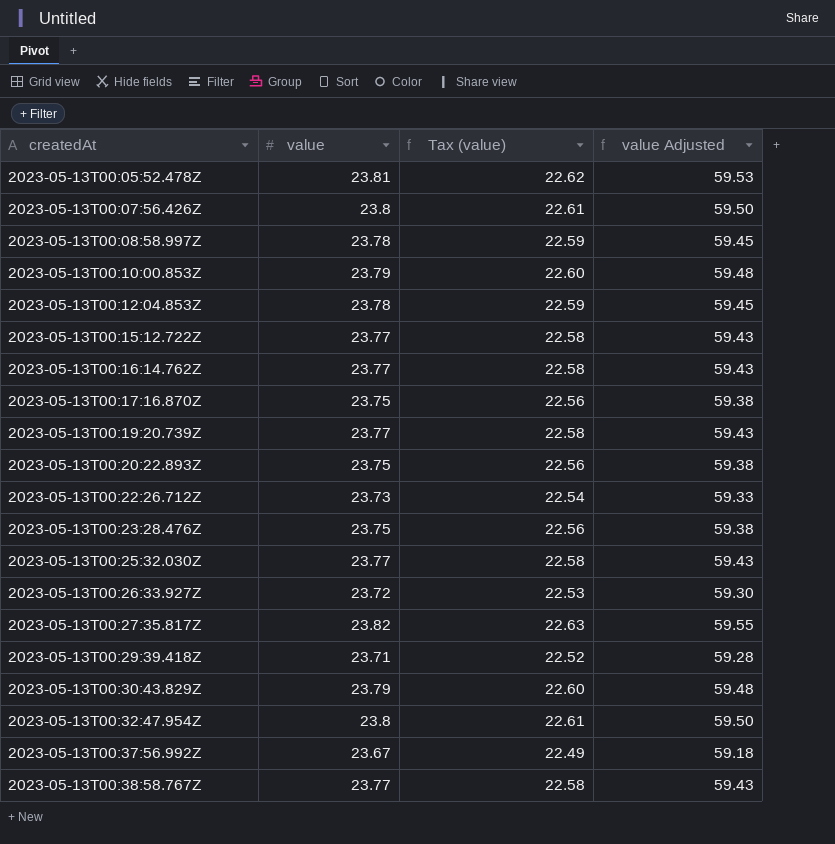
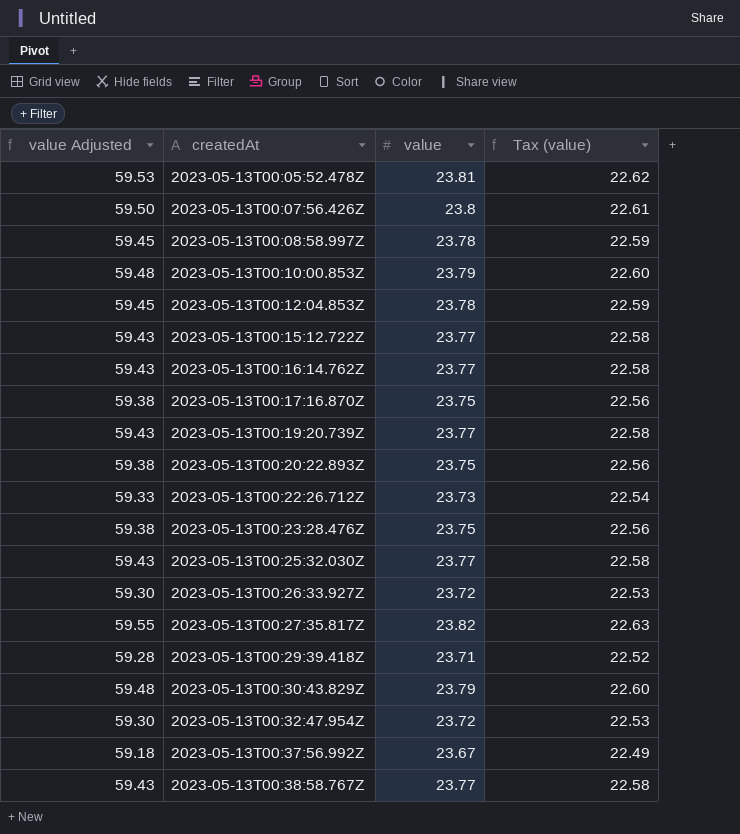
column value Adjusted | position: 4 -> 1
2023-05-13T00:32:47.954Z | value Adjusted: 59.50 -> 59.30
2023-05-13T00:32:47.954Z | value: 23.8 -> 23.72
2023-05-13T00:32:47.954Z | Tax (value): 22.61 -> 22.53

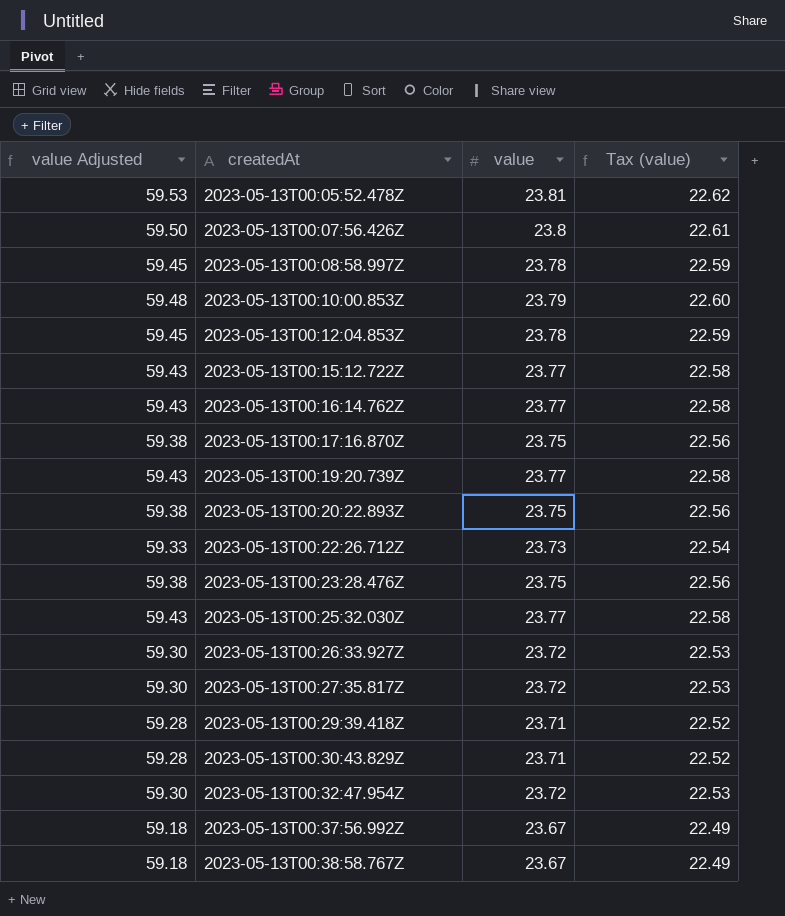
2023-05-13T00:27:35.817Z | value Adjusted: 59.55 -> 59.30
2023-05-13T00:27:35.817Z | value: 23.82 -> 23.72
2023-05-13T00:27:35.817Z | Tax (value): 22.63 -> 22.53
2023-05-13T00:30:43.829Z | value Adjusted: 59.48 -> 59.28
2023-05-13T00:30:43.829Z | value: 23.79 -> 23.71
2023-05-13T00:30:43.829Z | Tax (value): 22.60 -> 22.52
2023-05-13T00:38:58.767Z | value Adjusted: 59.43 -> 59.18
2023-05-13T00:38:58.767Z | value: 23.77 -> 23.67
2023-05-13T00:38:58.767Z | Tax (value): 22.58 -> 22.49

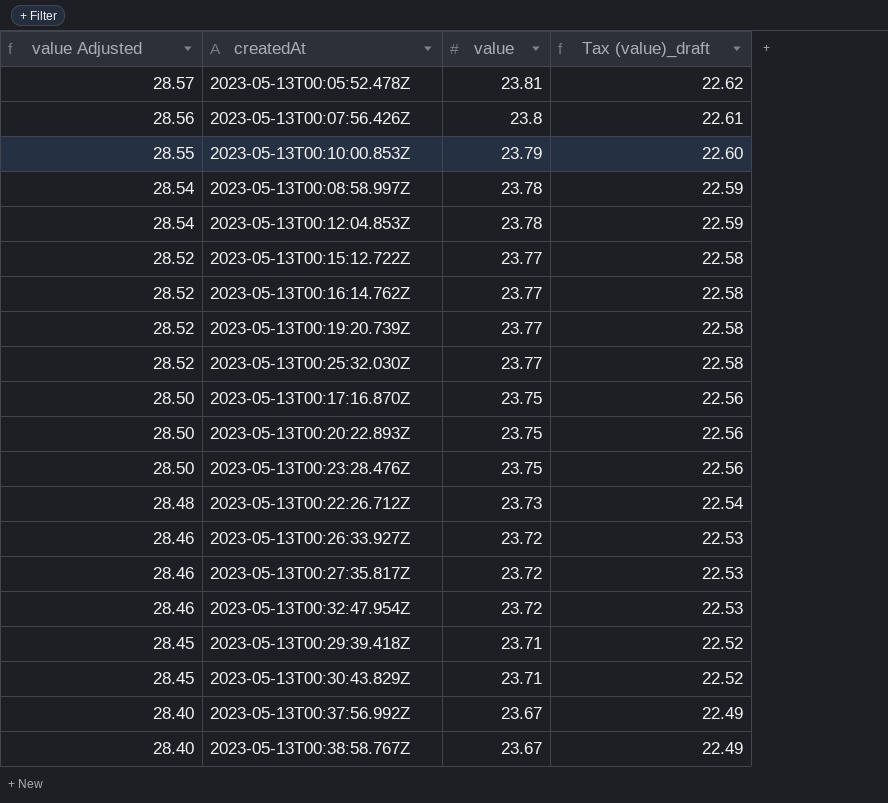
row order: createdAt ascending -> value Adjusted descending
column value Adjusted | formula: [value] * 2.5 -> [value] * 1.2
column name: Tax (value) -> Tax (value)_draft

